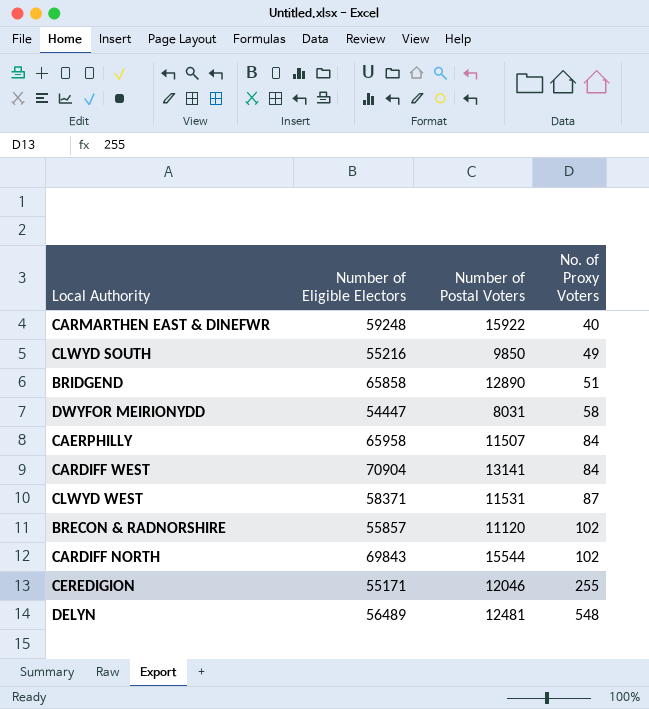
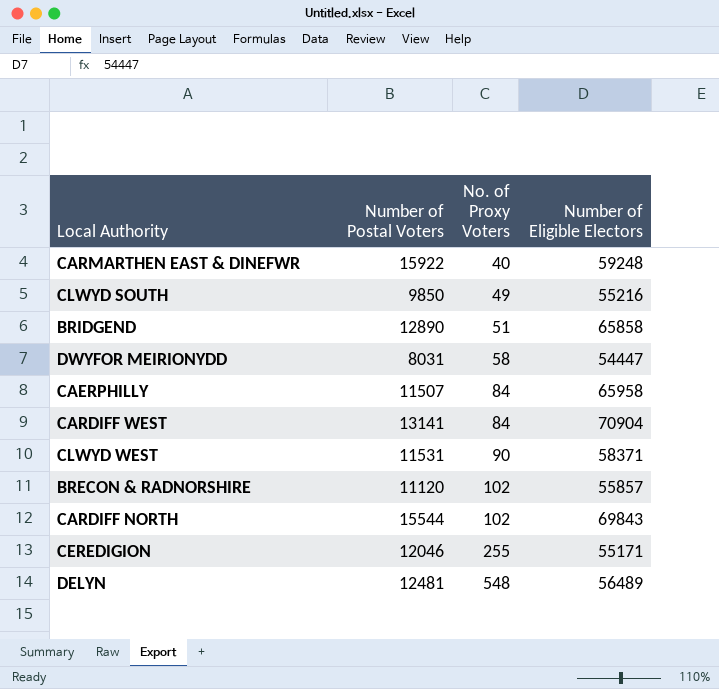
column Number of Eligible Electors | position: 2 -> 4
CLWYD WEST | No. of Proxy Voters: 87 -> 90

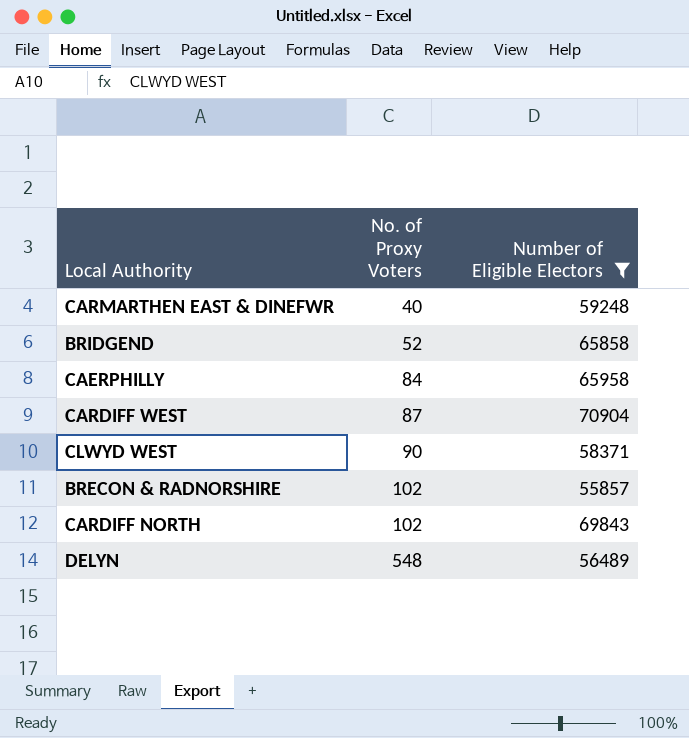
filter: none -> Number of Eligible Electors >= 55857
column Number of Postal Voters | position: 2 -> none
BRIDGEND | No. of Proxy Voters: 51 -> 52
CARDIFF WEST | No. of Proxy Voters: 84 -> 87

